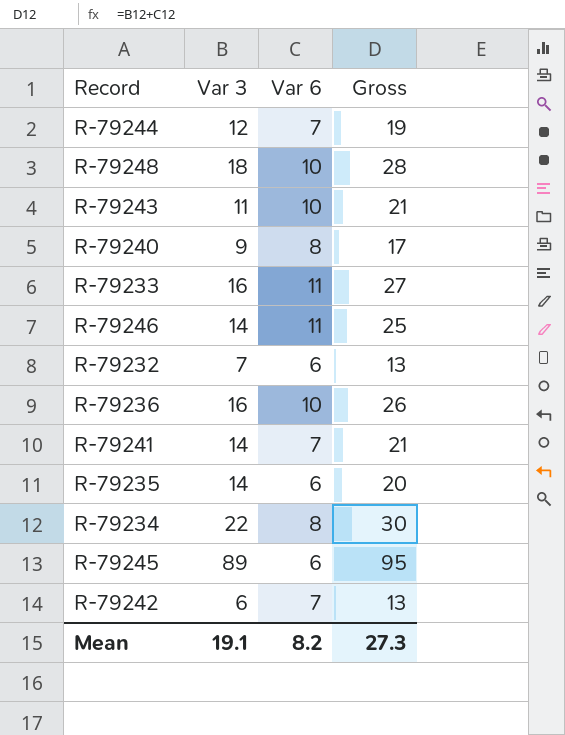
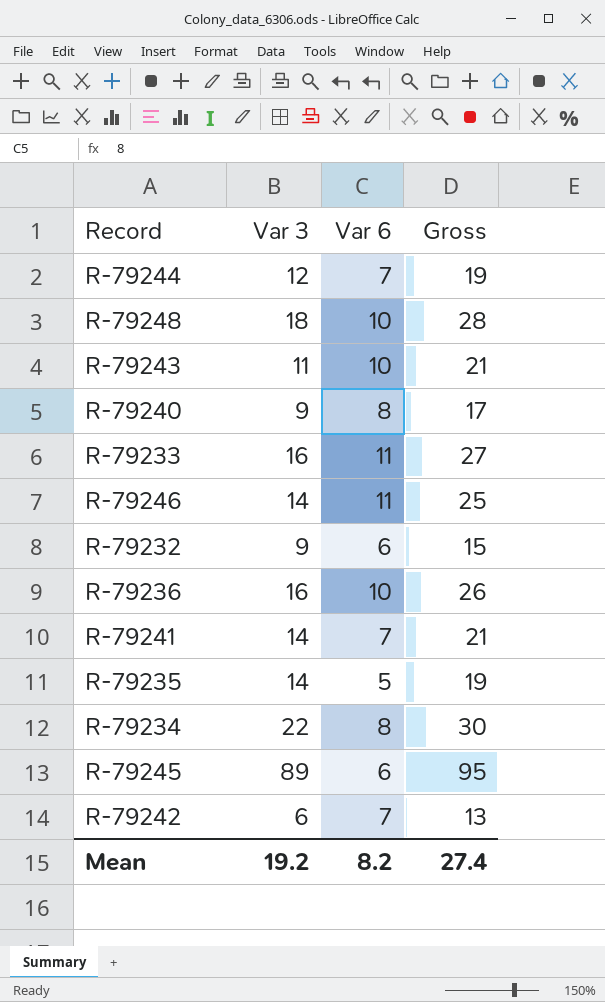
R-79232 | Var 3: 7 -> 9
R-79232 | Gross: 13 -> 15
R-79235 | Var 6: 6 -> 5
R-79235 | Gross: 20 -> 19
Mean | Var 3: 19.1 -> 19.2
Mean | Gross: 27.3 -> 27.4

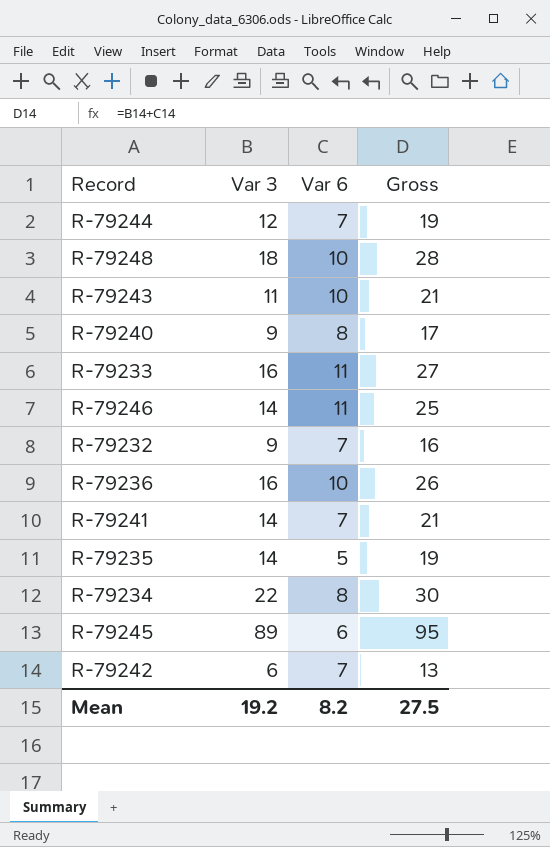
R-79232 | Var 6: 6 -> 7
R-79232 | Gross: 15 -> 16
Mean | Gross: 27.4 -> 27.5

